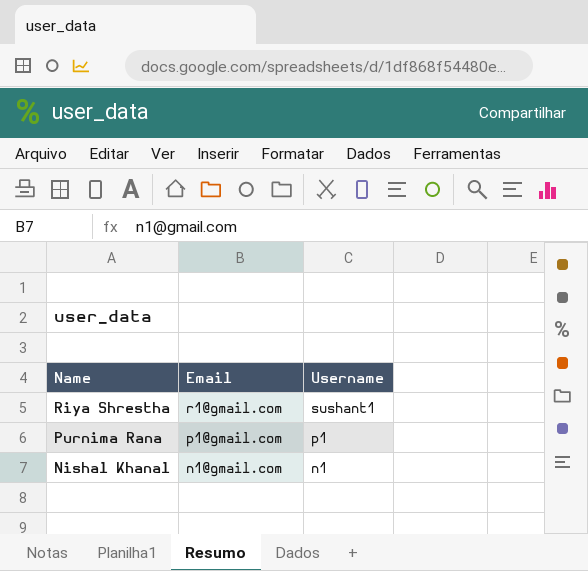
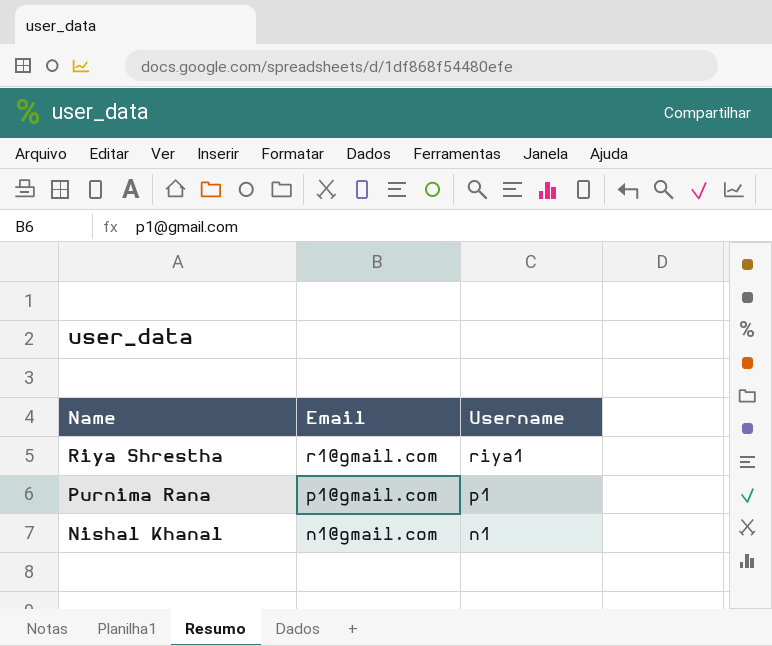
Riya Shrestha | Username: sushant1 -> riya1

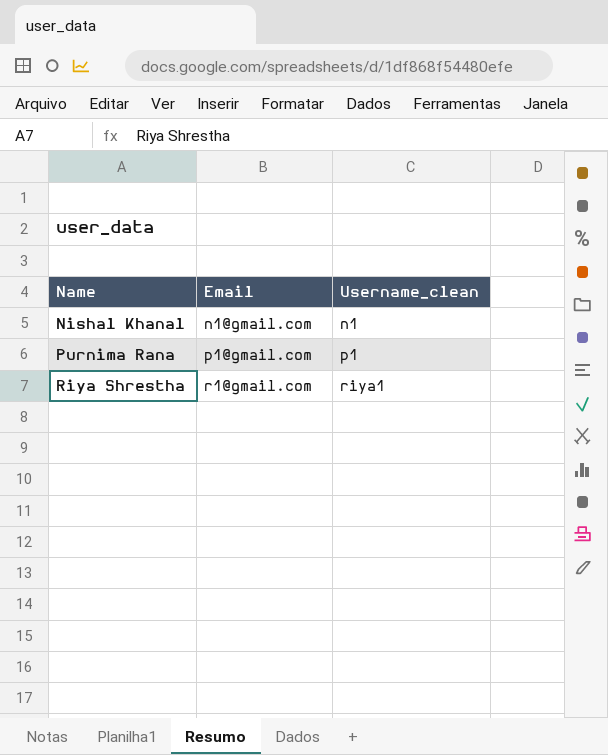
row order: Name descending -> Name ascending
column name: Username -> Username_clean

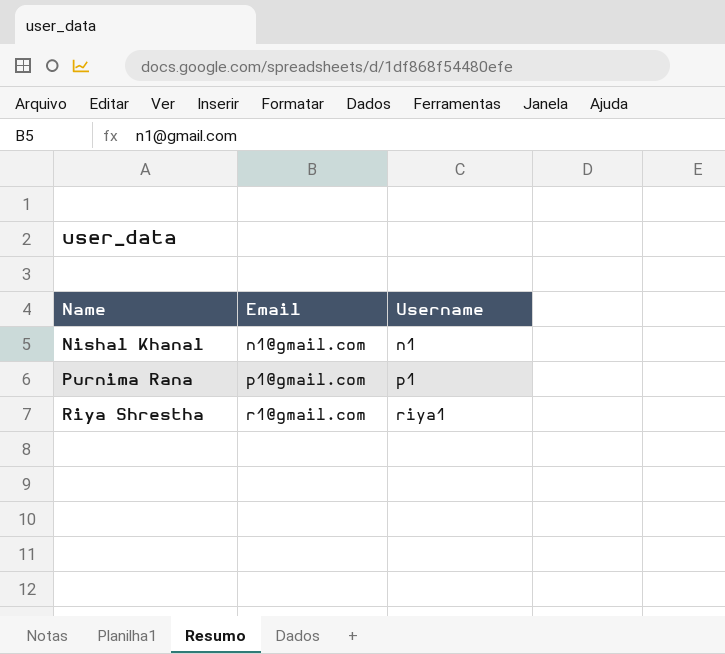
column name: Username_clean -> Username

